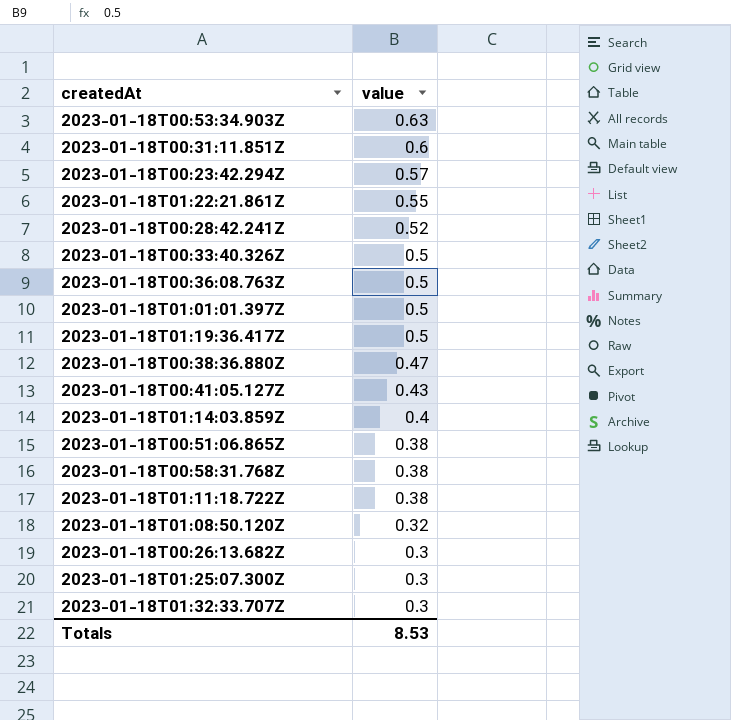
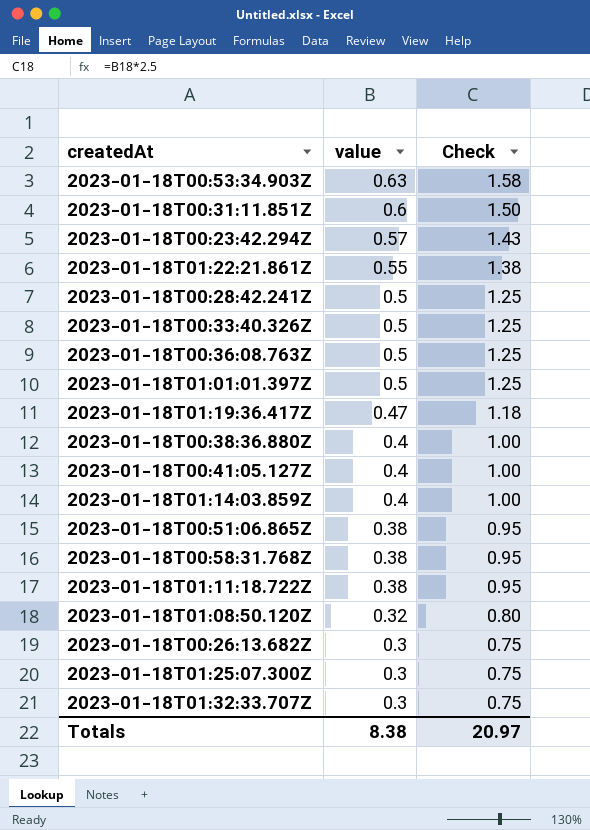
column Check | formula: none -> [value] * 2.5
2023-01-18T00:28:42.241Z | value: 0.52 -> 0.5
2023-01-18T01:19:36.417Z | value: 0.5 -> 0.47
2023-01-18T00:38:36.880Z | value: 0.47 -> 0.4
2023-01-18T00:41:05.127Z | value: 0.43 -> 0.4
Totals | value: 8.53 -> 8.38

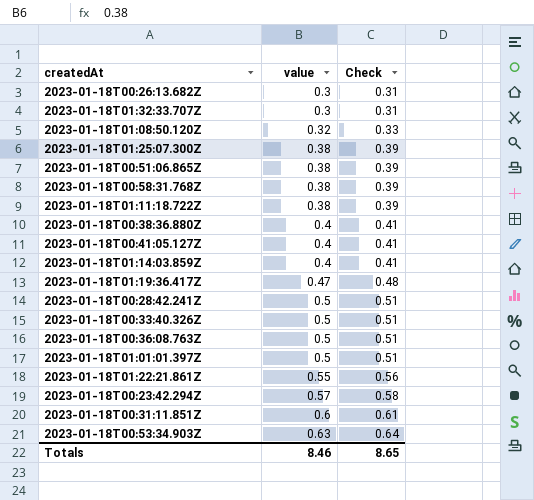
row order: value descending -> value ascending
column Check | formula: [value] * 2.5 -> [value] * 1.02
2023-01-18T01:25:07.300Z | value: 0.3 -> 0.38
Totals | value: 8.38 -> 8.46
Totals | Check: 20.97 -> 8.65

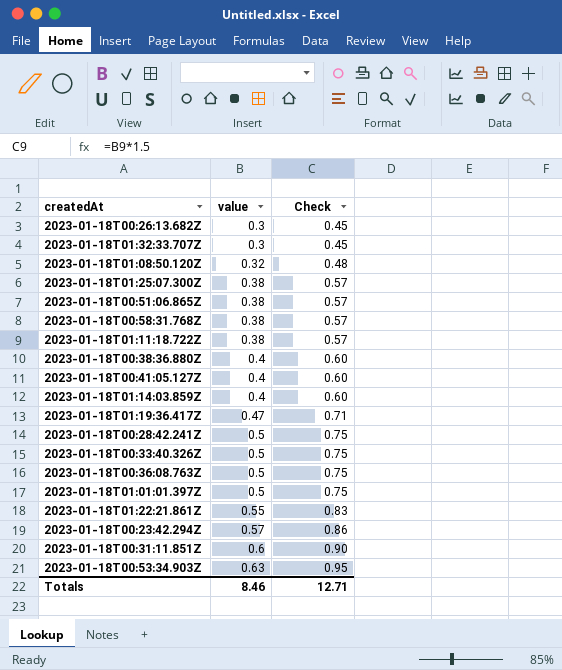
column Check | formula: [value] * 1.02 -> [value] * 1.5
Totals | Check: 8.65 -> 12.71

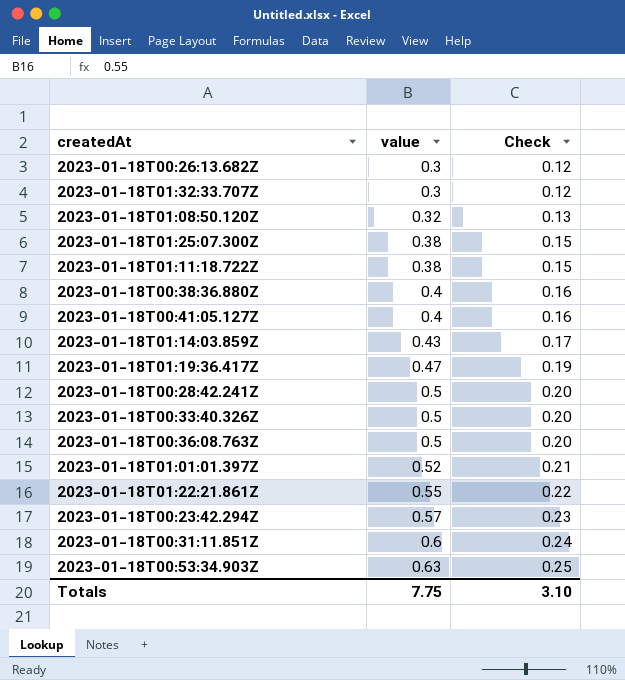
column Check | formula: [value] * 1.5 -> [value] * 0.4
row 2023-01-18T00:51:06.865Z: 0.38 | 0.57 -> none
row 2023-01-18T00:58:31.768Z: 0.38 | 0.57 -> none
2023-01-18T01:14:03.859Z | value: 0.4 -> 0.43
2023-01-18T01:01:01.397Z | value: 0.5 -> 0.52
Totals | value: 8.46 -> 7.75
Totals | Check: 12.71 -> 3.10

